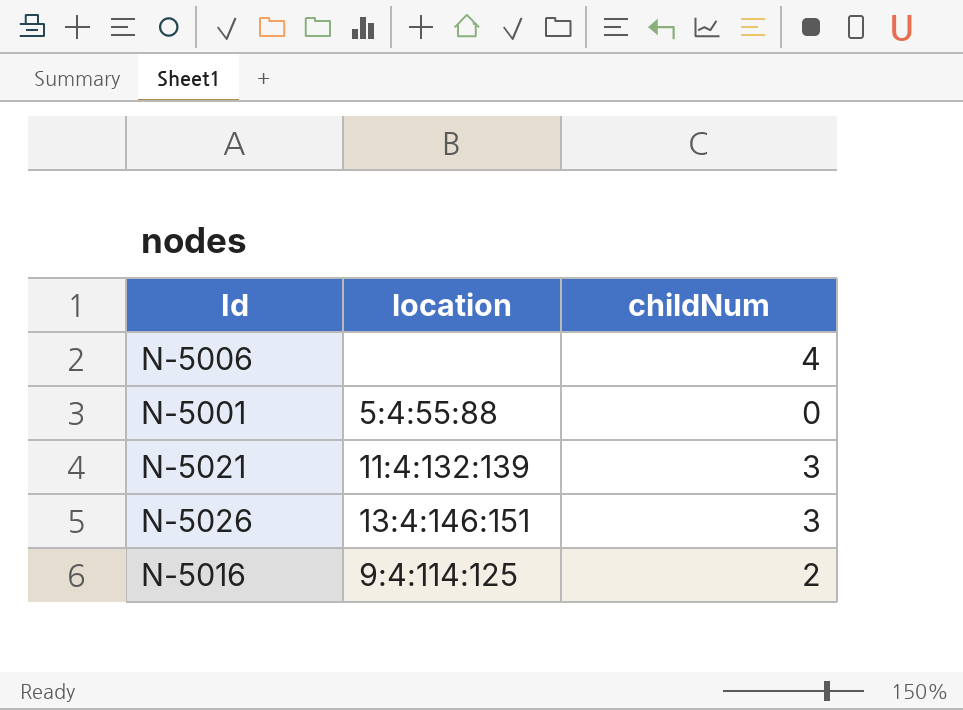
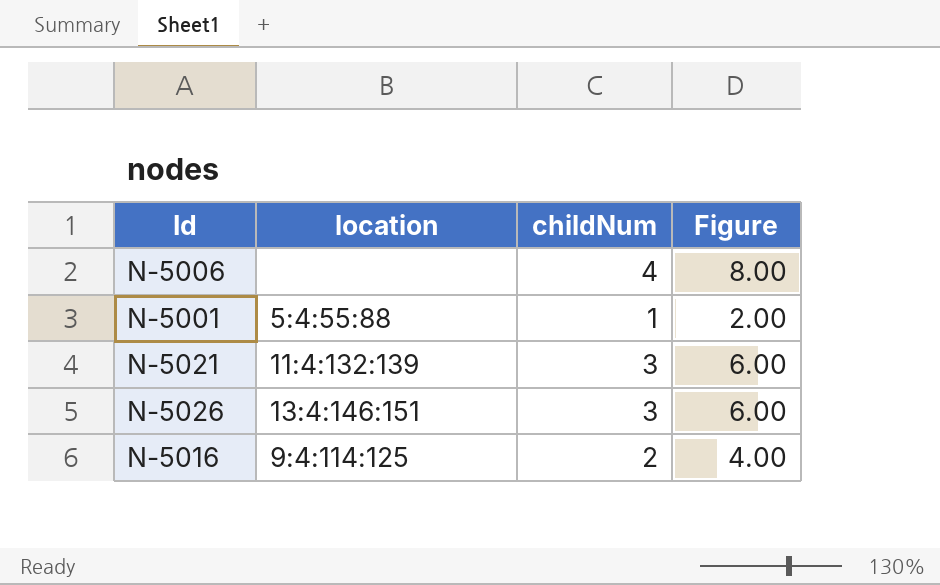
column Figure | formula: none -> [childNum] * 2
N-5001 | childNum: 0 -> 1

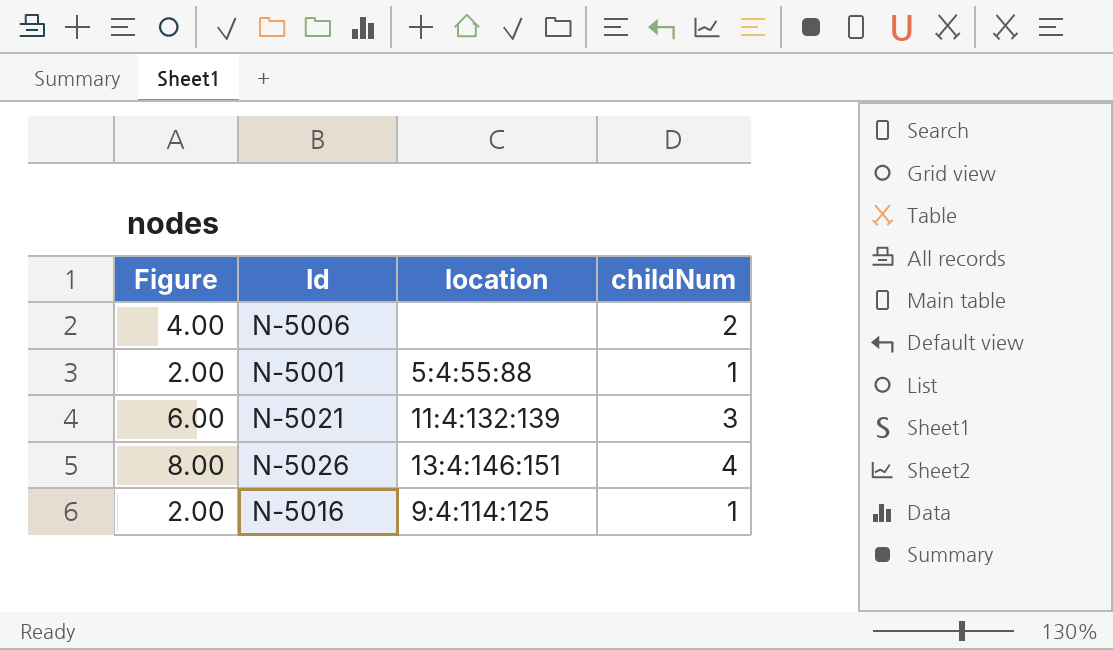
column Figure | position: 4 -> 1
N-5006 | Figure: 8.00 -> 4.00
N-5006 | childNum: 4 -> 2
N-5026 | Figure: 6.00 -> 8.00
N-5026 | childNum: 3 -> 4
N-5016 | Figure: 4.00 -> 2.00
N-5016 | childNum: 2 -> 1

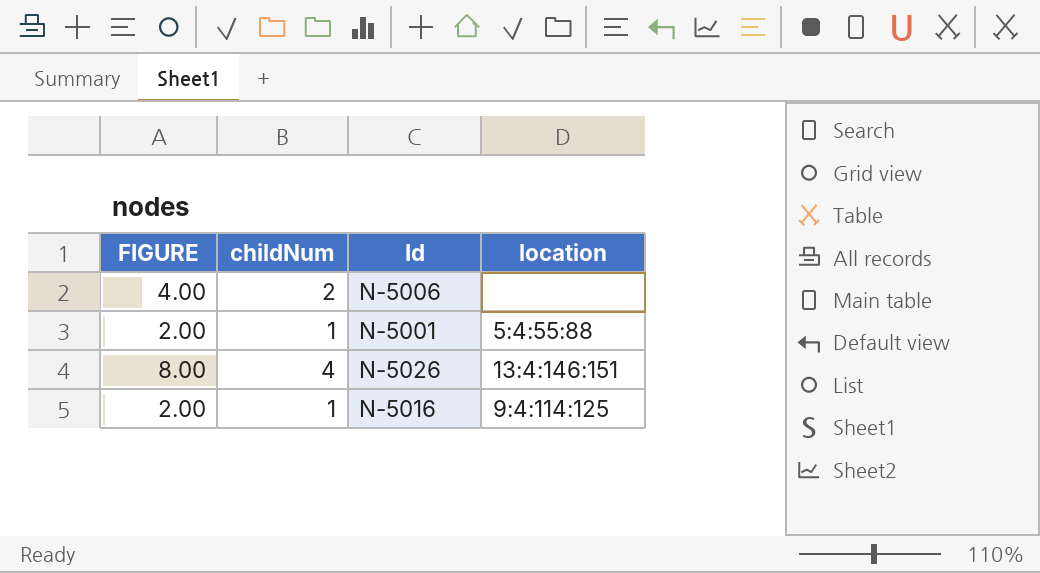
column name: Figure -> FIGURE
column childNum | position: 4 -> 2
row N-5021: 6.00 | 11:4:132:139 | 3 -> none

